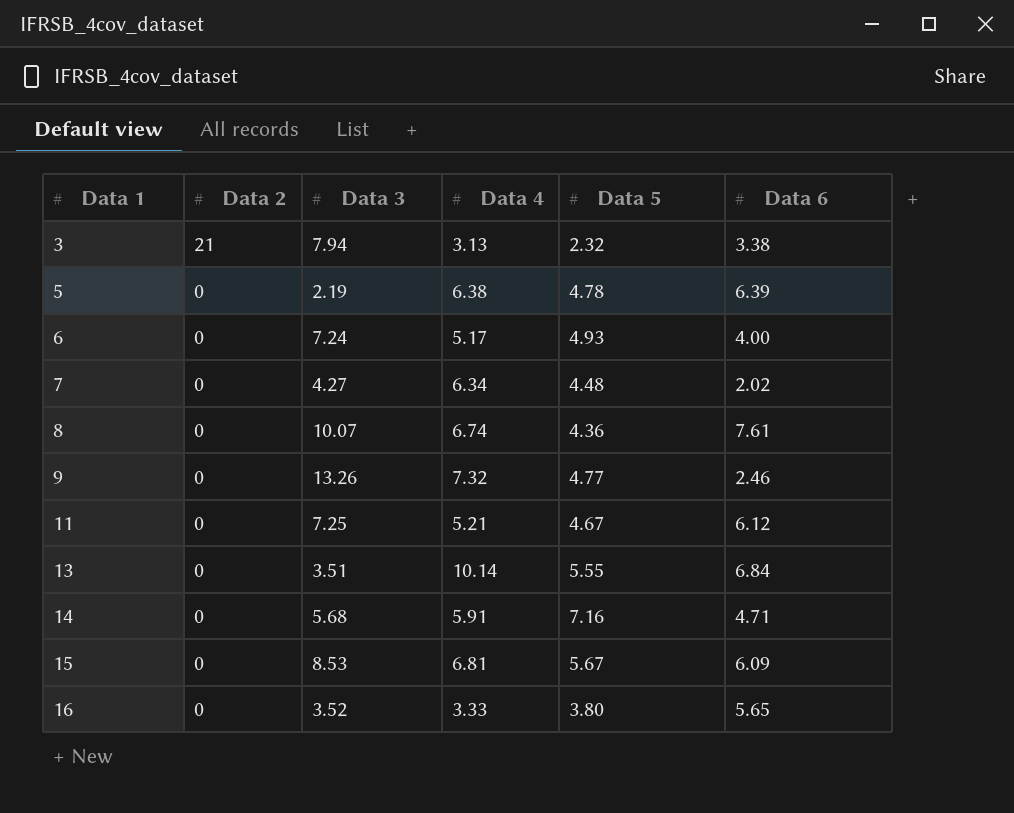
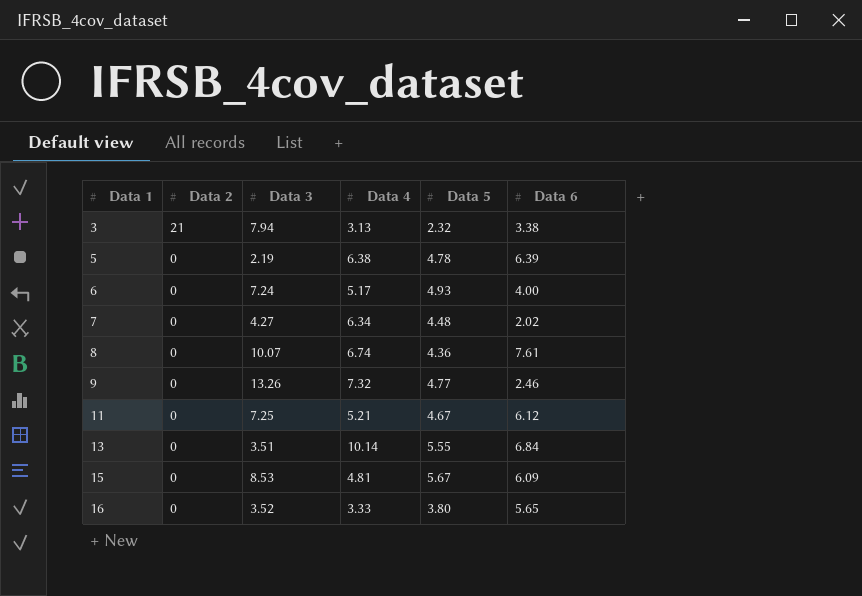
row 14: 0 | 5.68 | 5.91 | 7.16 | 4.71 -> none
15 | Data 4: 6.81 -> 4.81

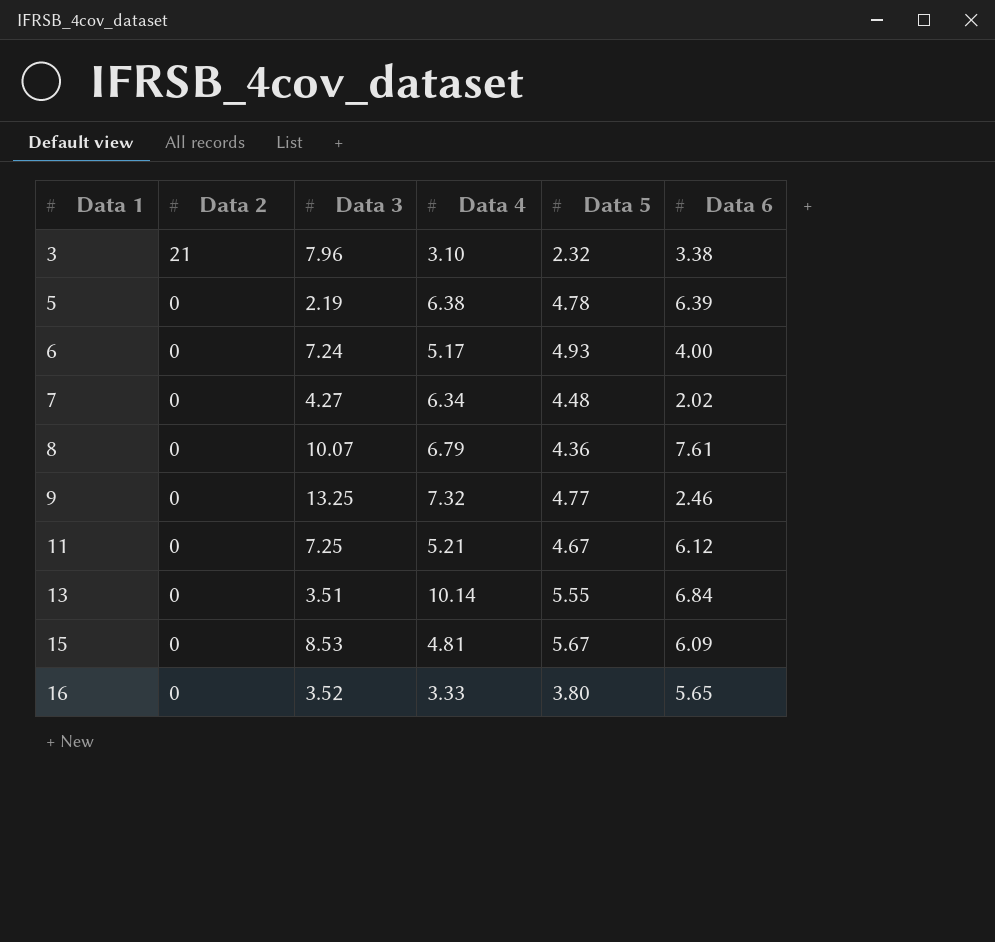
3 | Data 3: 7.94 -> 7.96
3 | Data 4: 3.13 -> 3.10
8 | Data 4: 6.74 -> 6.79
9 | Data 3: 13.26 -> 13.25

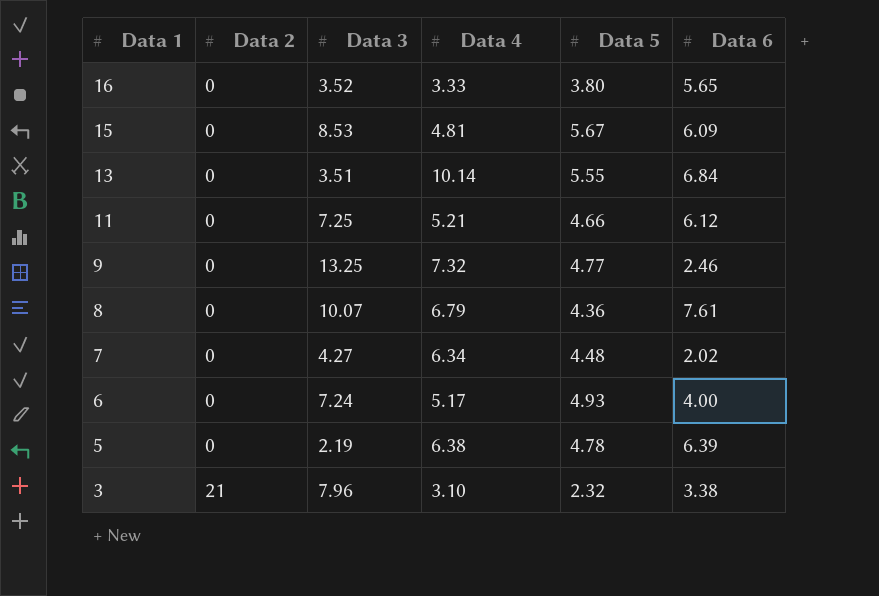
row order: Data 1 ascending -> Data 1 descending
11 | Data 5: 4.67 -> 4.66

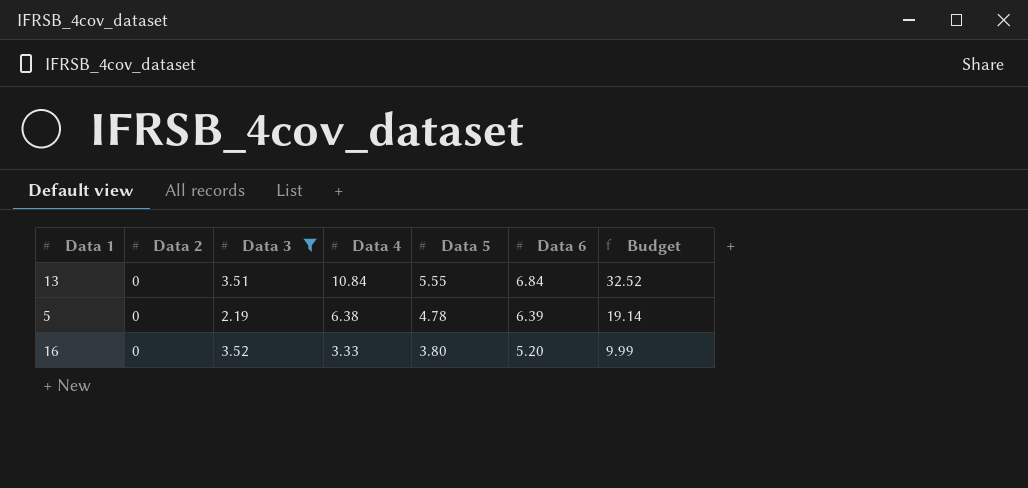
filter: none -> Data 3 <= 3.52
row order: Data 1 descending -> Data 4 descending
column Budget | formula: none -> [Data 4] * 3
13 | Data 4: 10.14 -> 10.84
16 | Data 6: 5.65 -> 5.20

